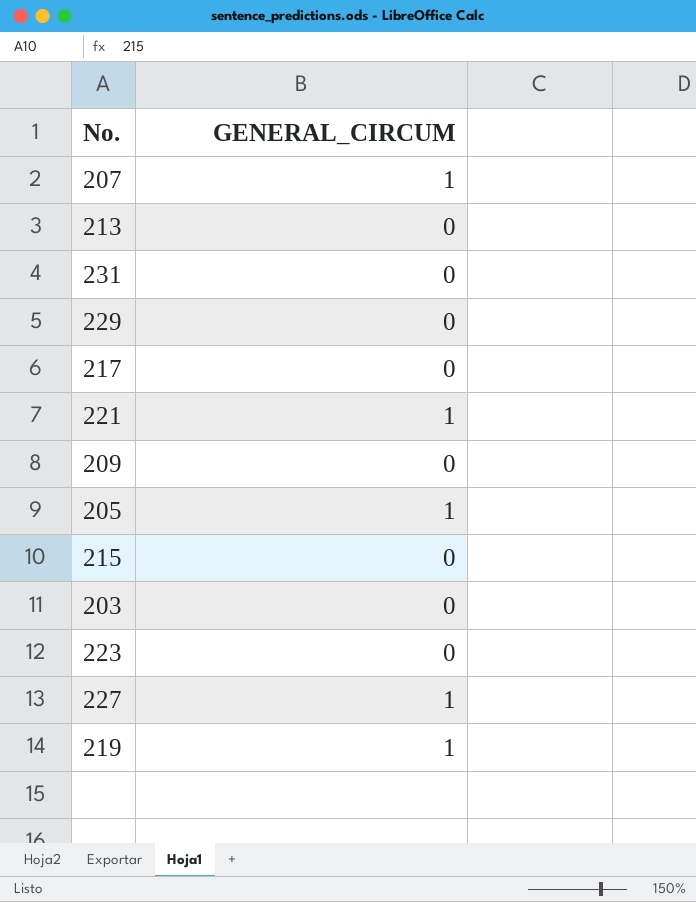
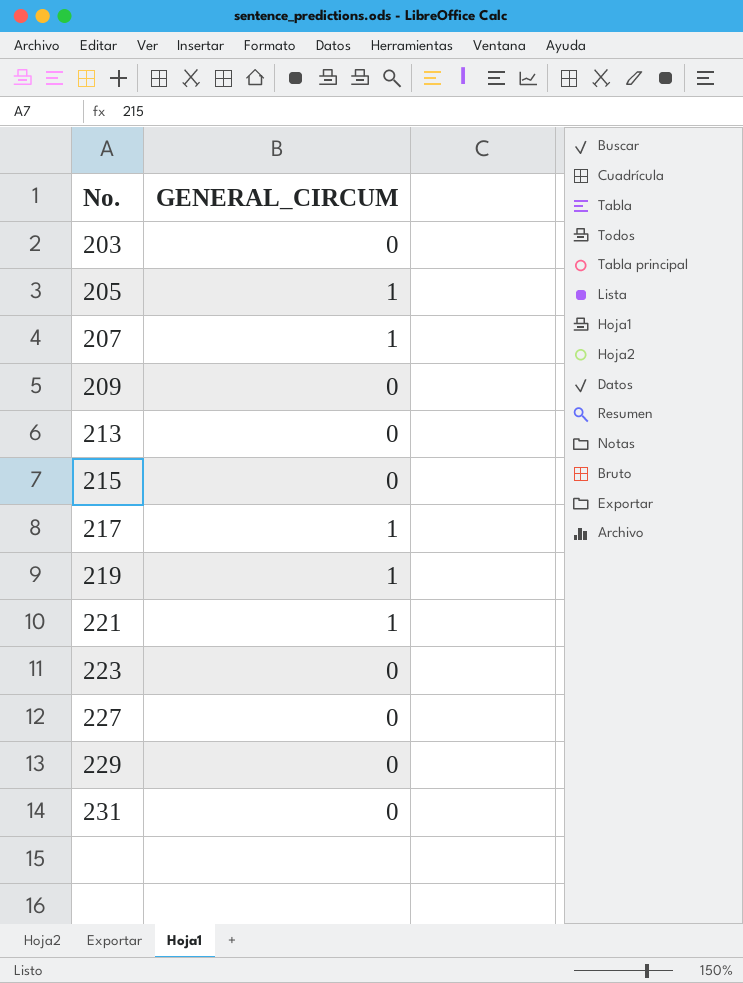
row order: none -> No. ascending
217 | GENERAL_CIRCUM: 0 -> 1
227 | GENERAL_CIRCUM: 1 -> 0

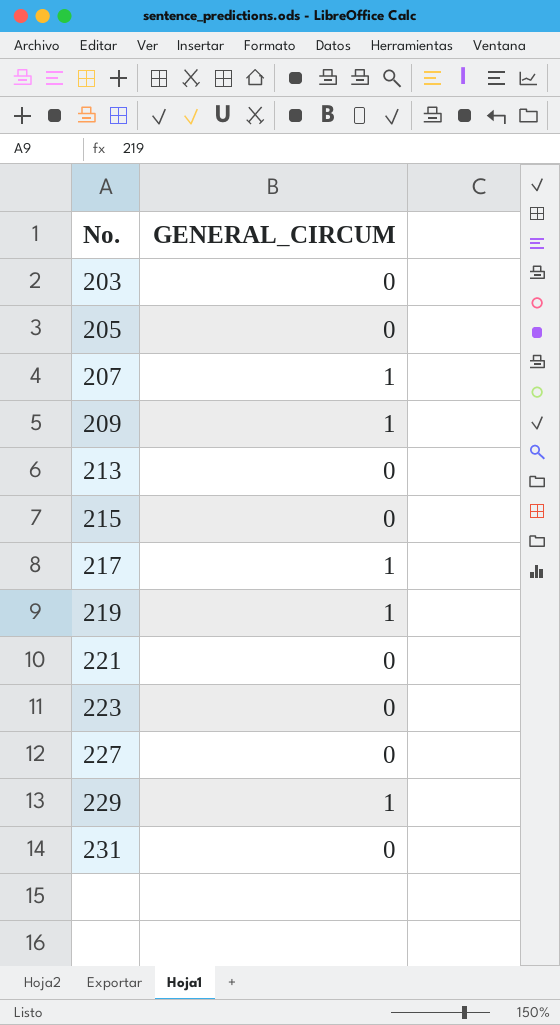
205 | GENERAL_CIRCUM: 1 -> 0
209 | GENERAL_CIRCUM: 0 -> 1
221 | GENERAL_CIRCUM: 1 -> 0
229 | GENERAL_CIRCUM: 0 -> 1

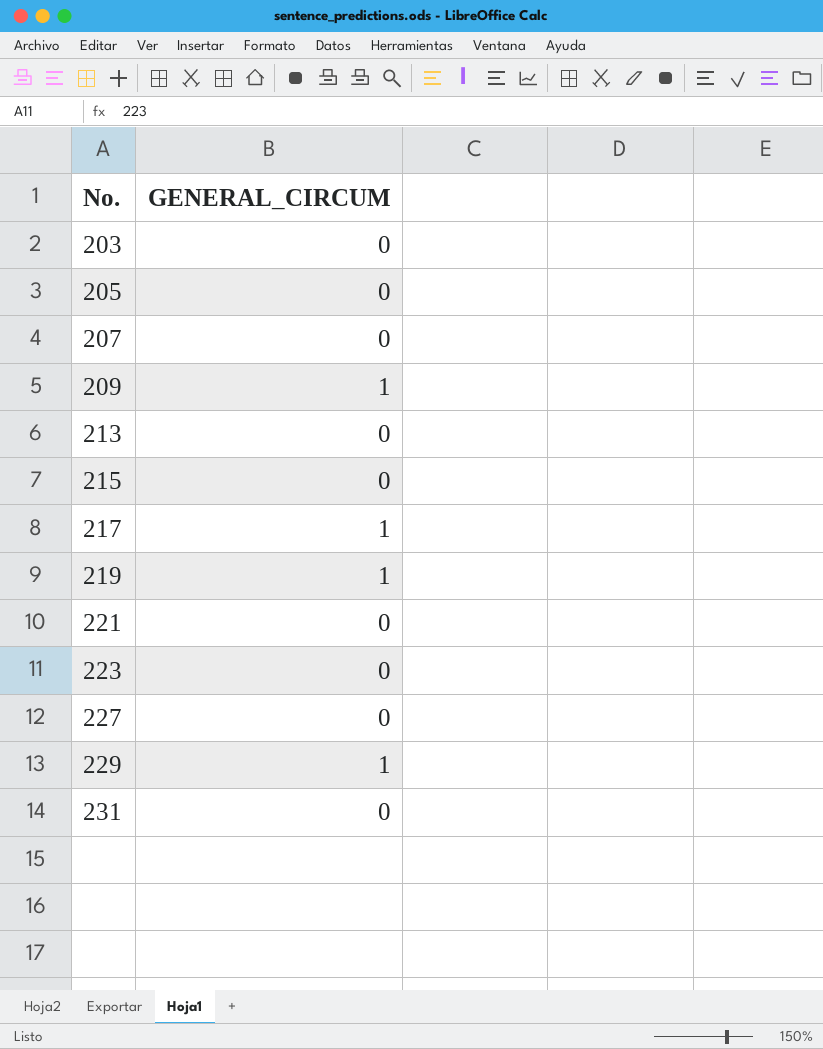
207 | GENERAL_CIRCUM: 1 -> 0

